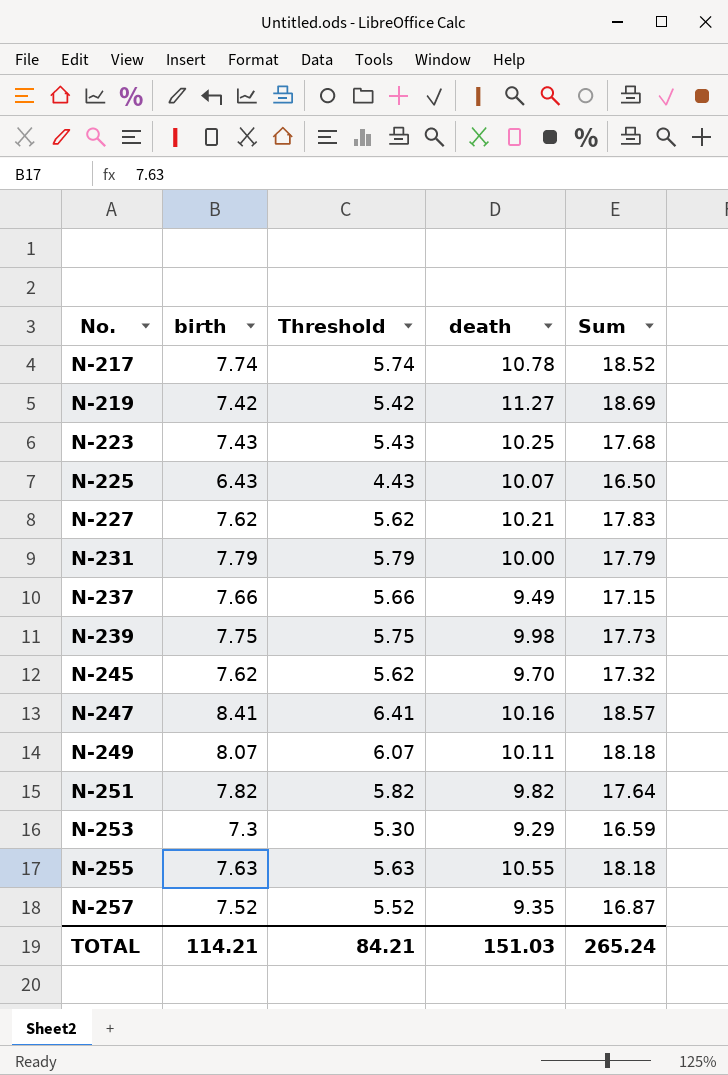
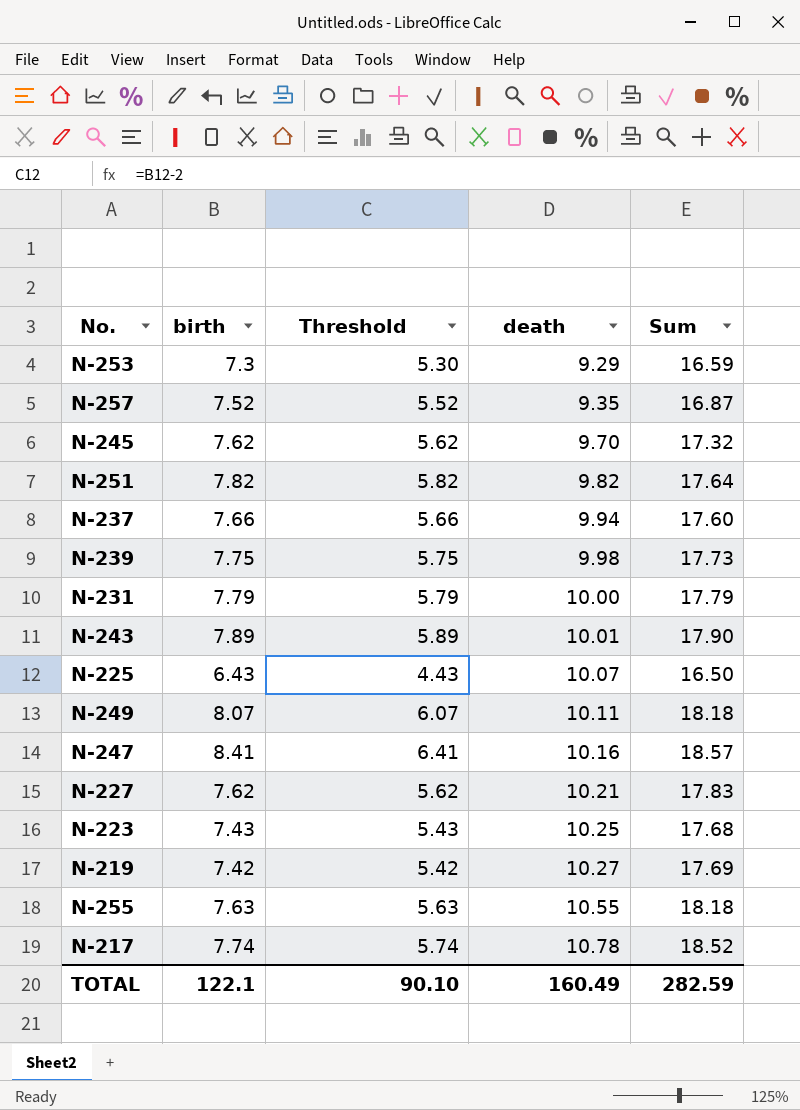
row order: No. ascending -> death ascending
N-237 | death: 9.49 -> 9.94
N-237 | Sum: 17.15 -> 17.60
row N-243: none -> 7.89 | 5.89 | 10.01 | 17.90
N-219 | death: 11.27 -> 10.27
N-219 | Sum: 18.69 -> 17.69
TOTAL | birth: 114.21 -> 122.1
TOTAL | Threshold: 84.21 -> 90.10
TOTAL | death: 151.03 -> 160.49
TOTAL | Sum: 265.24 -> 282.59

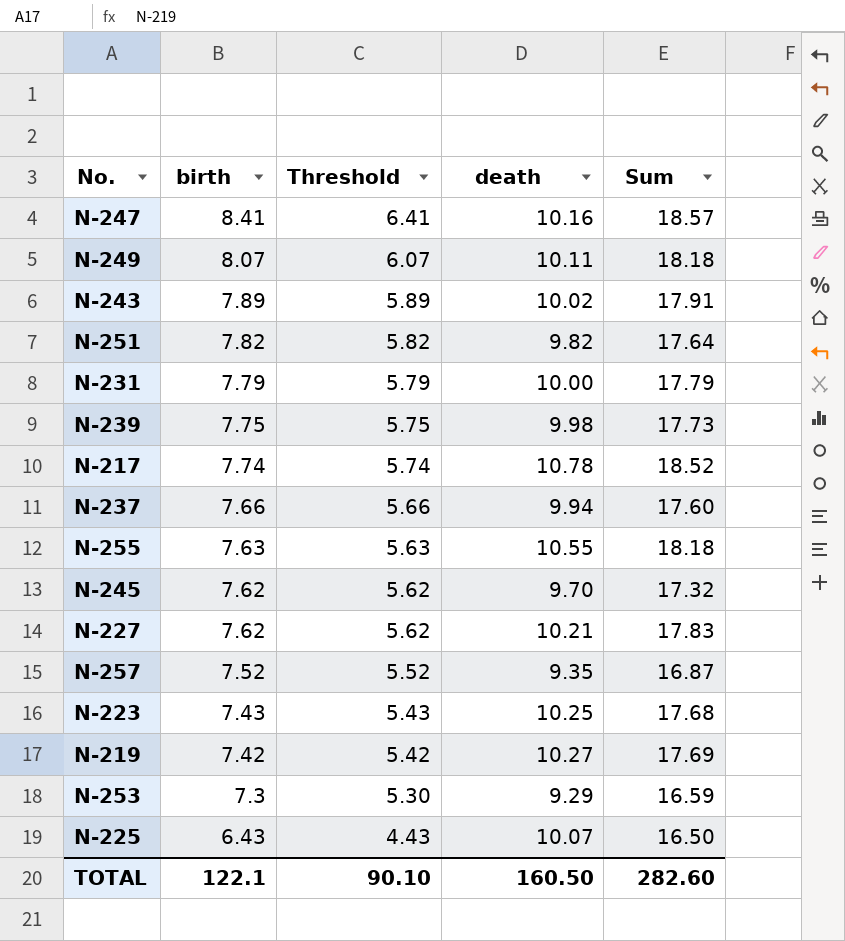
row order: death ascending -> birth descending
N-243 | death: 10.01 -> 10.02
N-243 | Sum: 17.90 -> 17.91
TOTAL | death: 160.49 -> 160.50
TOTAL | Sum: 282.59 -> 282.60

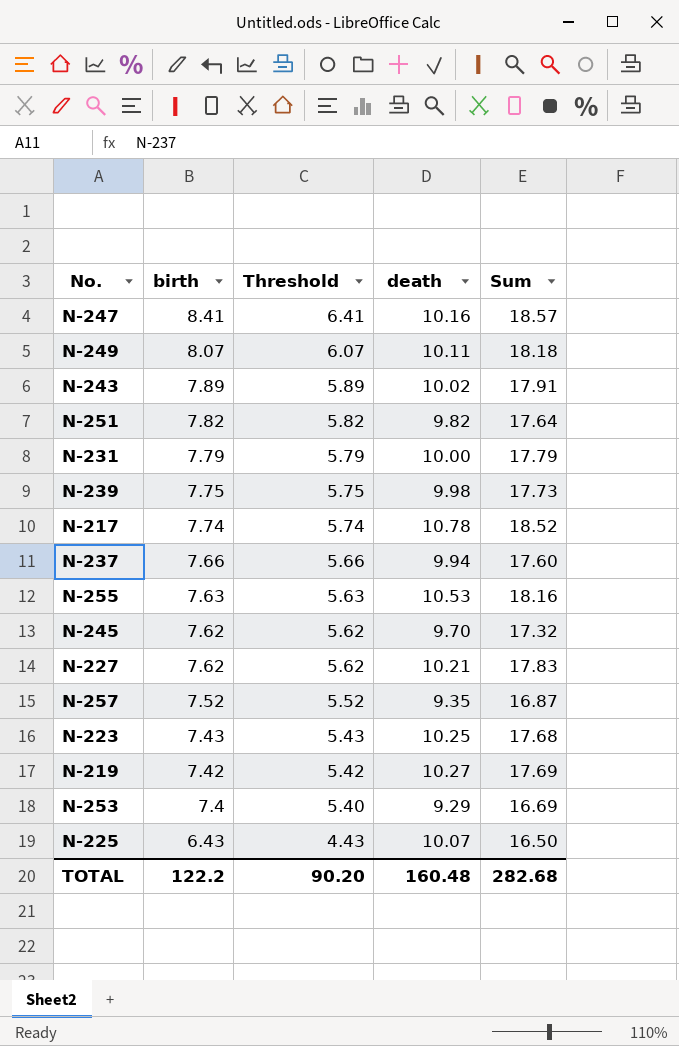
N-255 | death: 10.55 -> 10.53
N-255 | Sum: 18.18 -> 18.16
N-253 | birth: 7.3 -> 7.4
N-253 | Threshold: 5.30 -> 5.40
N-253 | Sum: 16.59 -> 16.69
TOTAL | birth: 122.1 -> 122.2
TOTAL | Threshold: 90.10 -> 90.20
TOTAL | death: 160.50 -> 160.48
TOTAL | Sum: 282.60 -> 282.68

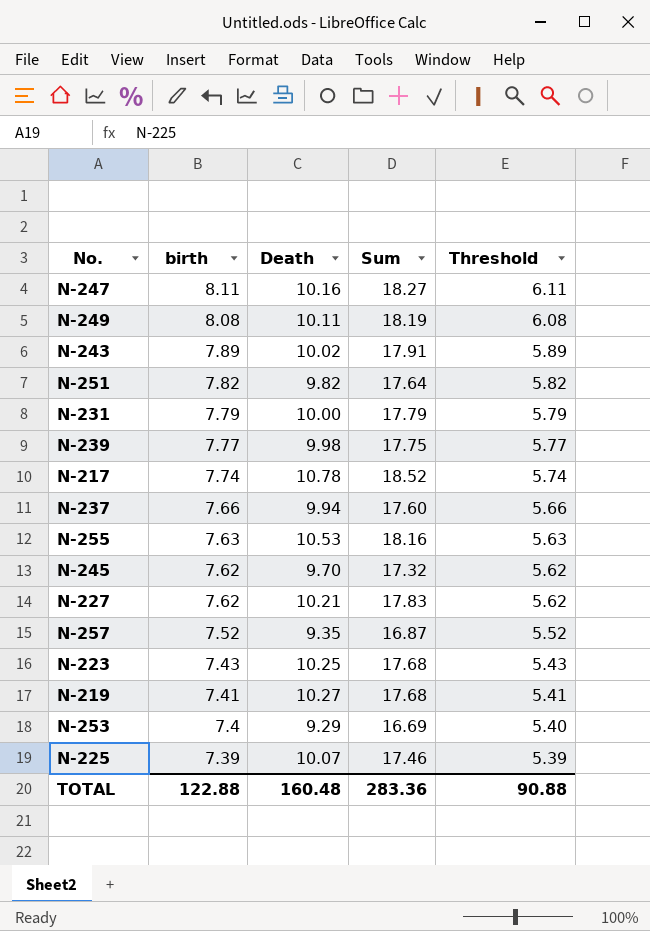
column name: death -> Death
column Threshold | position: 3 -> 5
N-247 | birth: 8.41 -> 8.11
N-247 | Sum: 18.57 -> 18.27
N-247 | Threshold: 6.41 -> 6.11
N-249 | birth: 8.07 -> 8.08
N-249 | Sum: 18.18 -> 18.19
N-249 | Threshold: 6.07 -> 6.08
N-239 | birth: 7.75 -> 7.77
N-239 | Sum: 17.73 -> 17.75
N-239 | Threshold: 5.75 -> 5.77
N-219 | birth: 7.42 -> 7.41
N-219 | Sum: 17.69 -> 17.68
N-219 | Threshold: 5.42 -> 5.41
N-225 | birth: 6.43 -> 7.39
N-225 | Sum: 16.50 -> 17.46
N-225 | Threshold: 4.43 -> 5.39
TOTAL | birth: 122.2 -> 122.88
TOTAL | Sum: 282.68 -> 283.36
TOTAL | Threshold: 90.20 -> 90.88

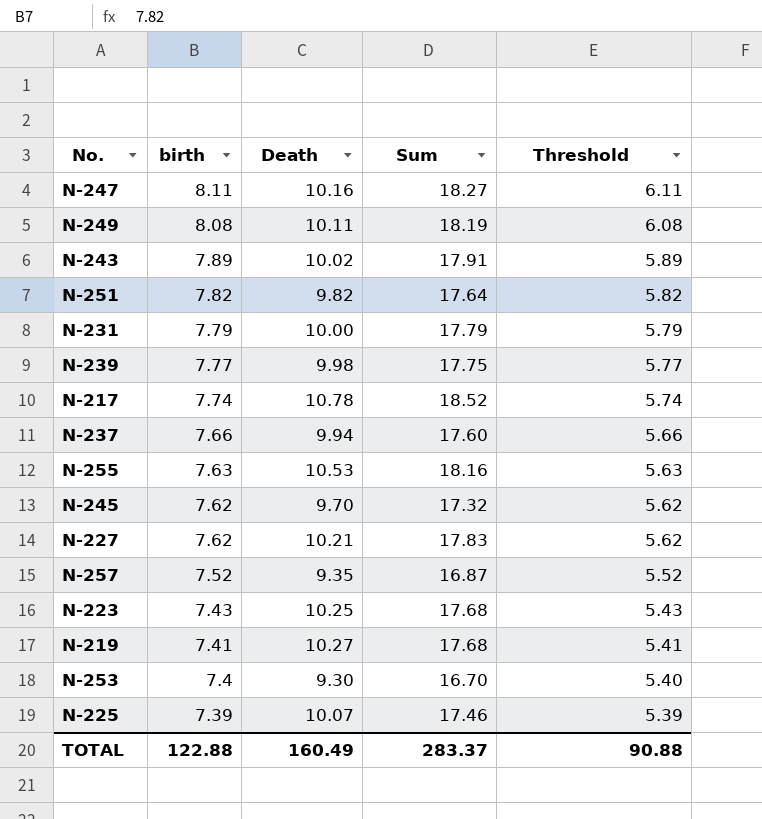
N-253 | Death: 9.29 -> 9.30
N-253 | Sum: 16.69 -> 16.70
TOTAL | Death: 160.48 -> 160.49
TOTAL | Sum: 283.36 -> 283.37

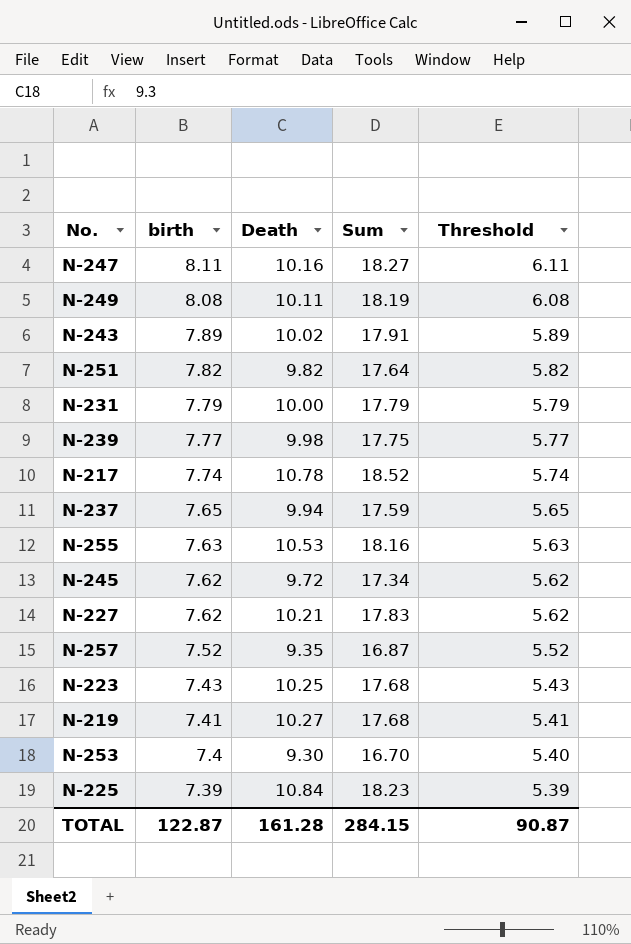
N-237 | birth: 7.66 -> 7.65
N-237 | Sum: 17.60 -> 17.59
N-237 | Threshold: 5.66 -> 5.65
N-245 | Death: 9.70 -> 9.72
N-245 | Sum: 17.32 -> 17.34
N-225 | Death: 10.07 -> 10.84
N-225 | Sum: 17.46 -> 18.23
TOTAL | birth: 122.88 -> 122.87
TOTAL | Death: 160.49 -> 161.28
TOTAL | Sum: 283.37 -> 284.15
TOTAL | Threshold: 90.88 -> 90.87

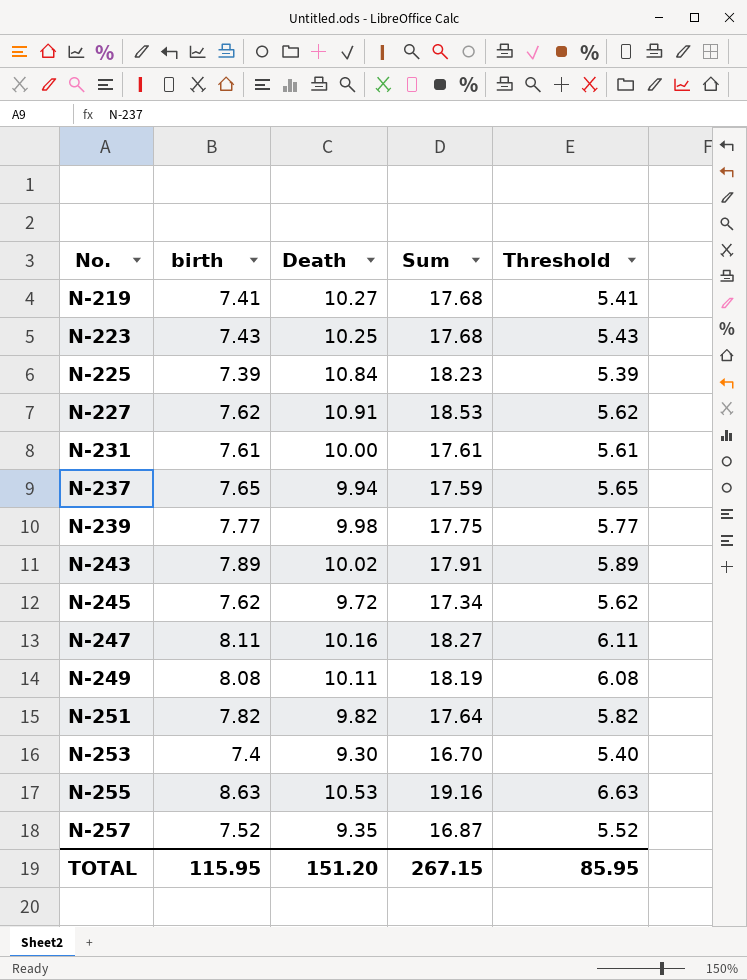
row order: birth descending -> No. ascending
row N-217: 7.74 | 10.78 | 18.52 | 5.74 -> none
N-227 | Death: 10.21 -> 10.91
N-227 | Sum: 17.83 -> 18.53
N-231 | birth: 7.79 -> 7.61
N-231 | Sum: 17.79 -> 17.61
N-231 | Threshold: 5.79 -> 5.61
N-255 | birth: 7.63 -> 8.63
N-255 | Sum: 18.16 -> 19.16
N-255 | Threshold: 5.63 -> 6.63
TOTAL | birth: 122.87 -> 115.95
TOTAL | Death: 161.28 -> 151.20
TOTAL | Sum: 284.15 -> 267.15
TOTAL | Threshold: 90.87 -> 85.95

